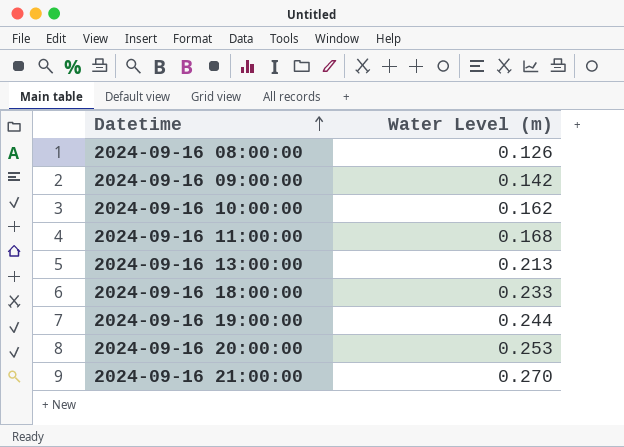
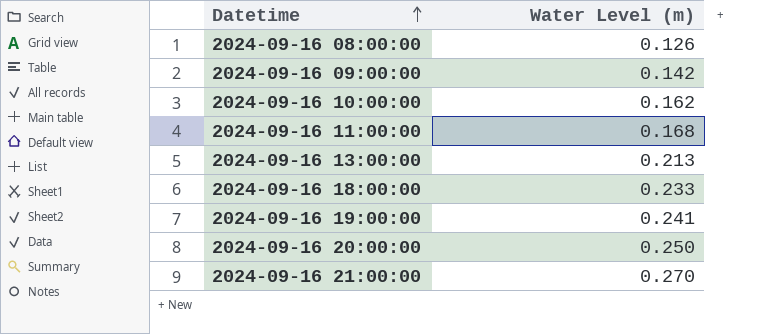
2024-09-16 19:00:00 | Water Level (m): 0.244 -> 0.241
2024-09-16 20:00:00 | Water Level (m): 0.253 -> 0.250

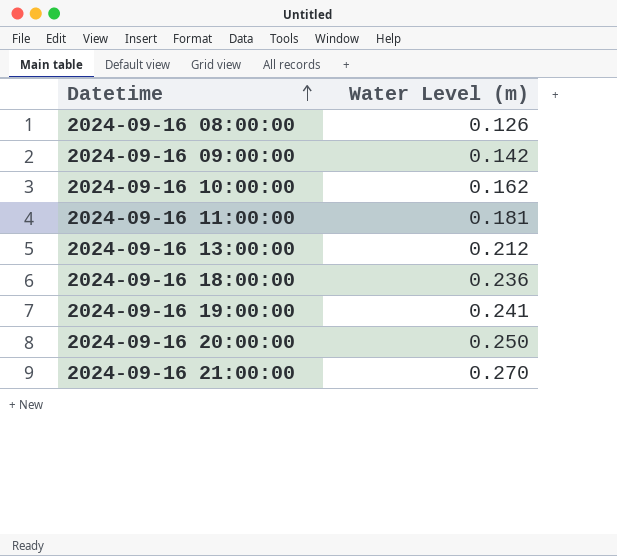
2024-09-16 11:00:00 | Water Level (m): 0.168 -> 0.181
2024-09-16 13:00:00 | Water Level (m): 0.213 -> 0.212
2024-09-16 18:00:00 | Water Level (m): 0.233 -> 0.236

